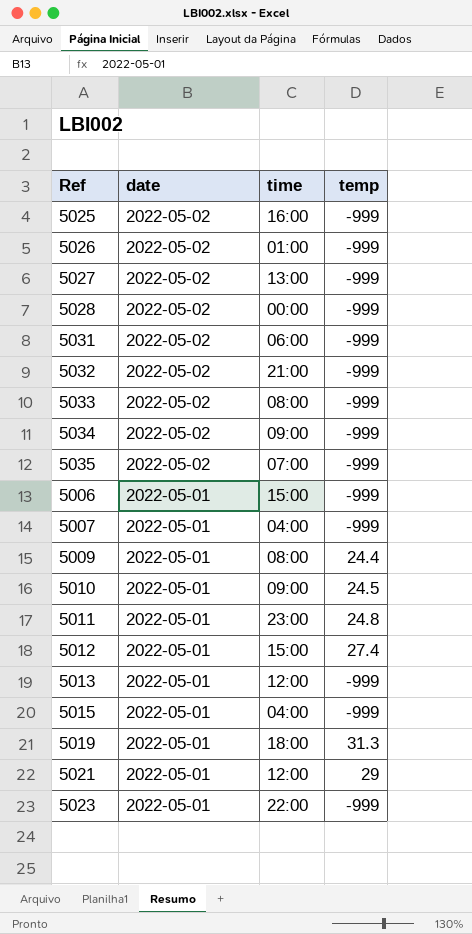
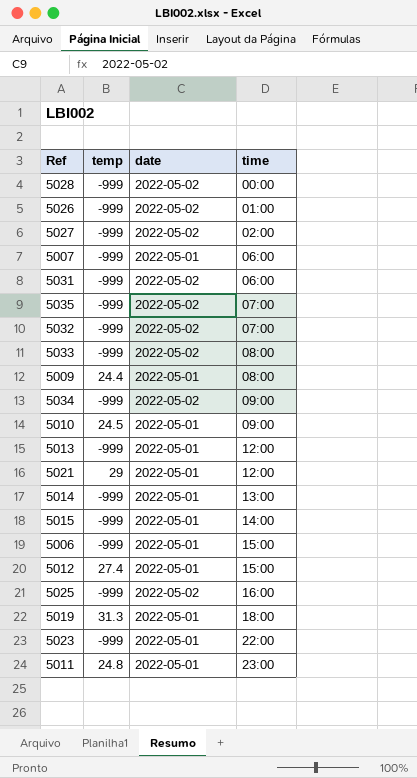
row order: date descending -> time ascending
column temp | position: 4 -> 2
5027 | time: 13:00 -> 02:00
5007 | time: 04:00 -> 06:00
5032 | time: 21:00 -> 07:00
row 5014: none -> -999 | 2022-05-01 | 13:00
5015 | time: 04:00 -> 14:00

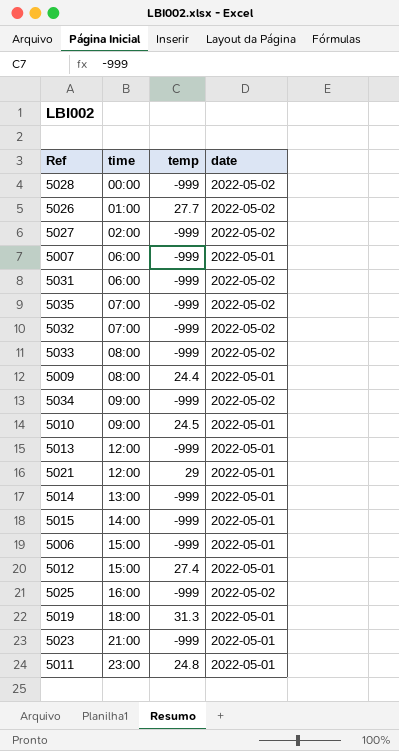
column time | position: 4 -> 2
5026 | temp: -999 -> 27.7
5023 | time: 22:00 -> 21:00

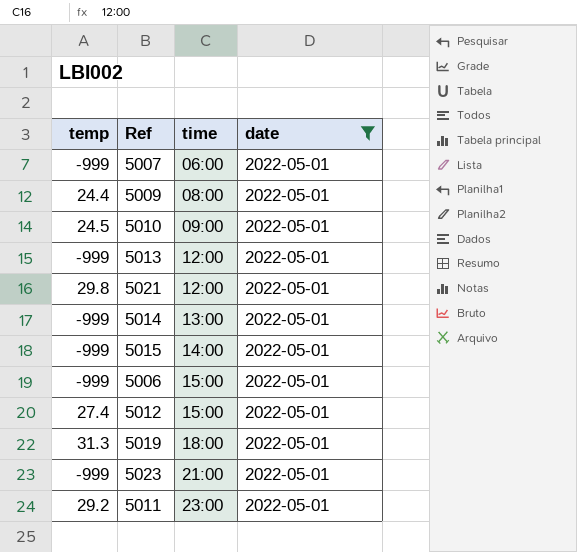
filter: none -> date = 2022-05-01
column temp | position: 3 -> 1
5021 | temp: 29 -> 29.8
5011 | temp: 24.8 -> 29.2

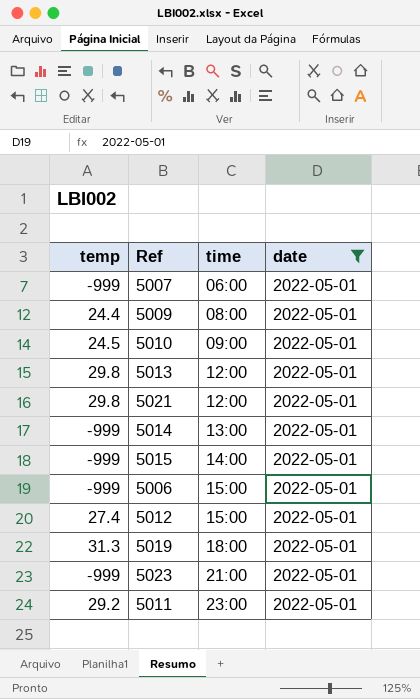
5013 | temp: -999 -> 29.8

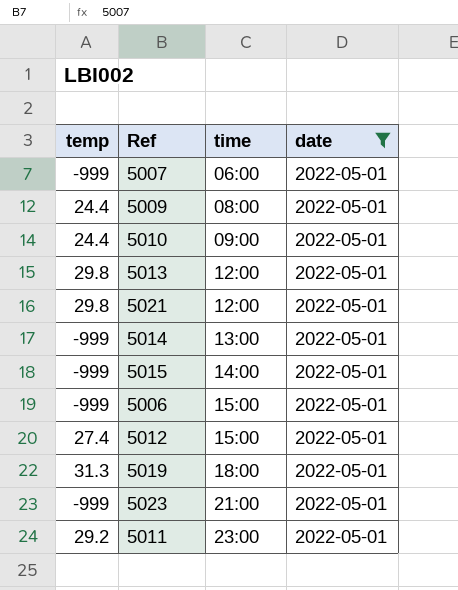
5010 | temp: 24.5 -> 24.4

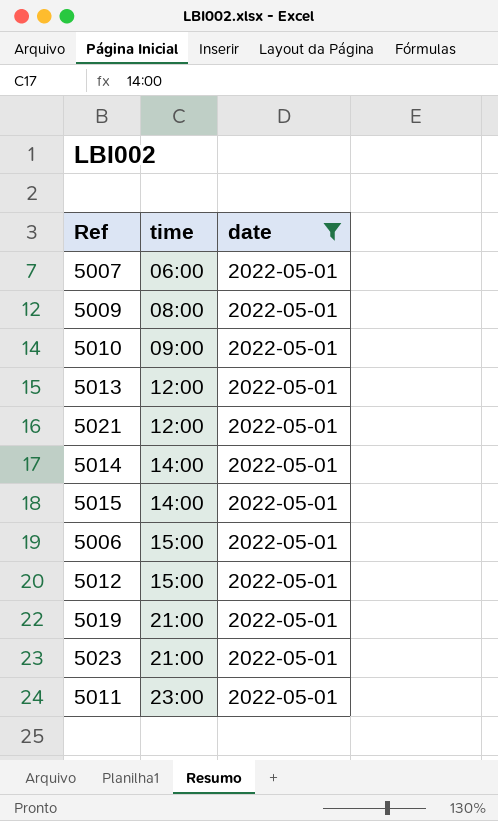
column temp | position: 1 -> none
5014 | time: 13:00 -> 14:00
5019 | time: 18:00 -> 21:00

